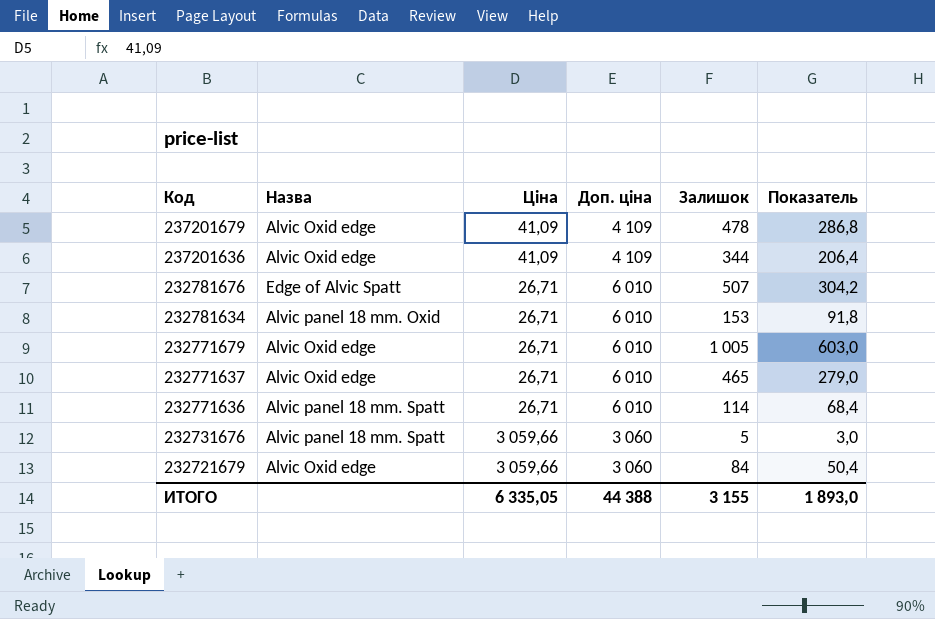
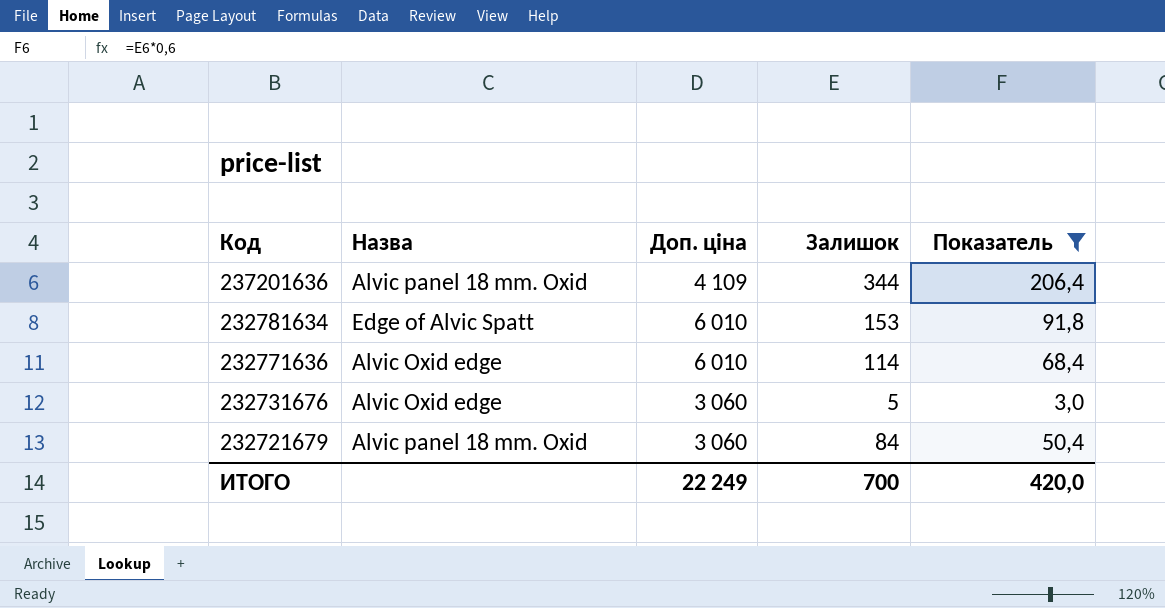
filter: none -> Показатель <= 206,4
column Ціна | position: 3 -> none
237201636 | Назва: Alvic Oxid edge -> Alvic panel 18 mm. Oxid
232781634 | Назва: Alvic panel 18 mm. Oxid -> Edge of Alvic Spatt
232771636 | Назва: Alvic panel 18 mm. Spatt -> Alvic Oxid edge
232731676 | Назва: Alvic panel 18 mm. Spatt -> Alvic Oxid edge
232721679 | Назва: Alvic Oxid edge -> Alvic panel 18 mm. Oxid
ИТОГО | Доп. ціна: 44 388 -> 22 249
ИТОГО | Залишок: 3 155 -> 700
ИТОГО | Показатель: 1 893,0 -> 420,0

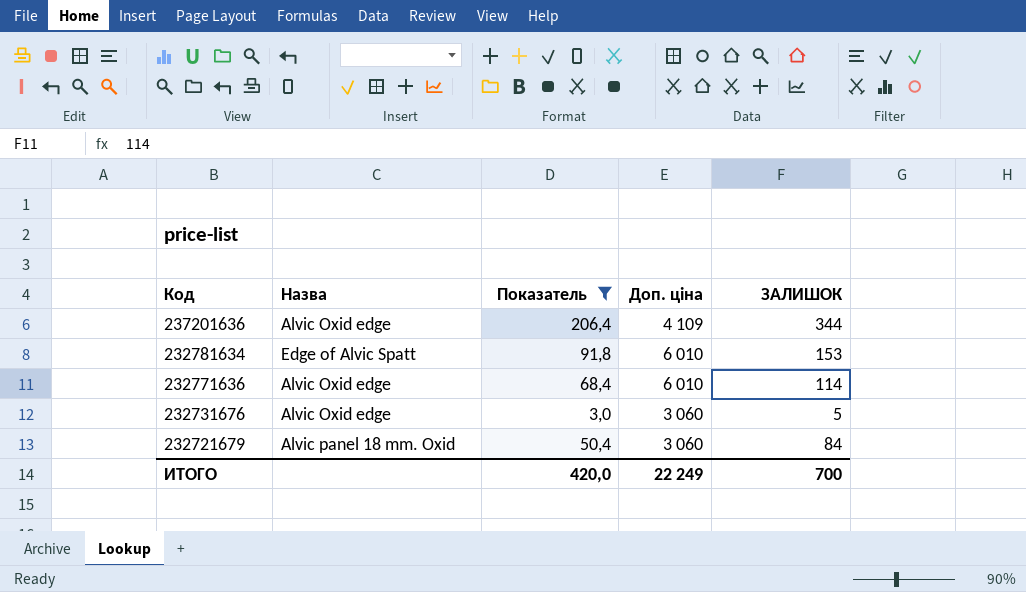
column Показатель | position: 5 -> 3
column name: Залишок -> ЗАЛИШОК
237201636 | Назва: Alvic panel 18 mm. Oxid -> Alvic Oxid edge

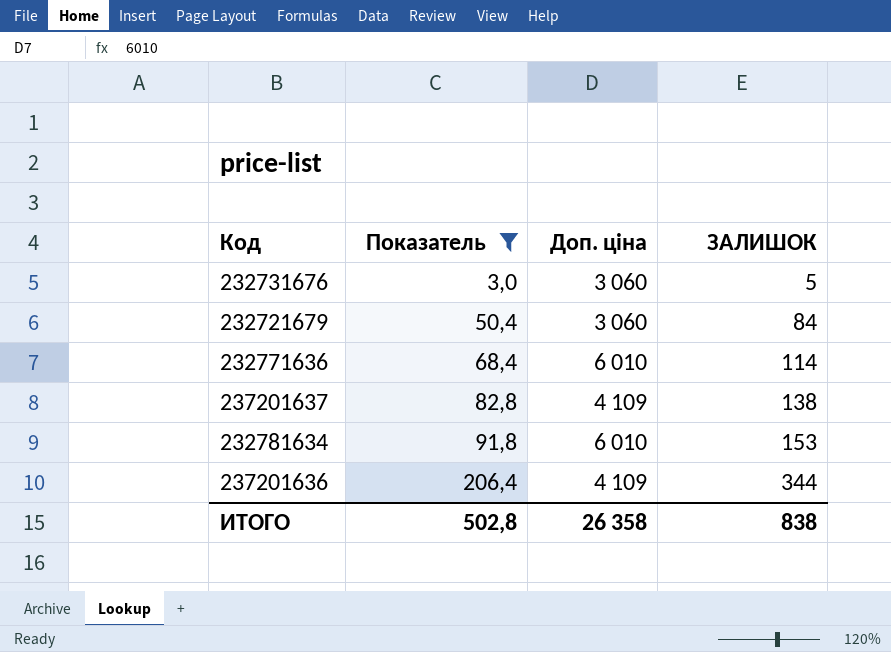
row order: Код descending -> Показатель ascending
column Назва | position: 2 -> none
row 237201637: none -> 82,8 | 4 109 | 138
ИТОГО | Показатель: 420,0 -> 502,8
ИТОГО | Доп. ціна: 22 249 -> 26 358
ИТОГО | ЗАЛИШОК: 700 -> 838

